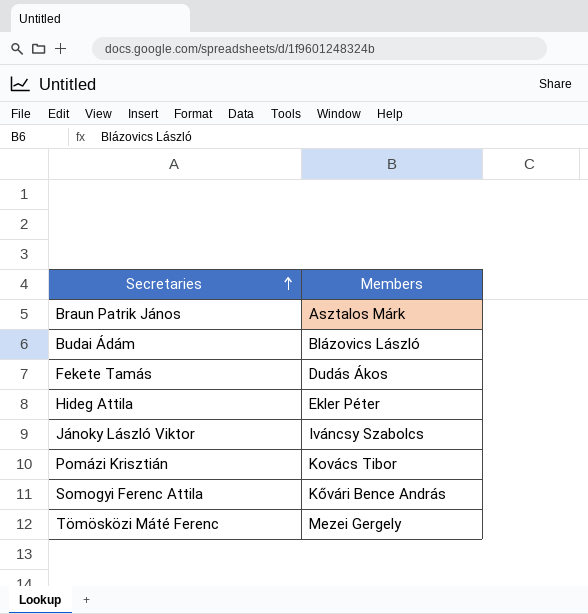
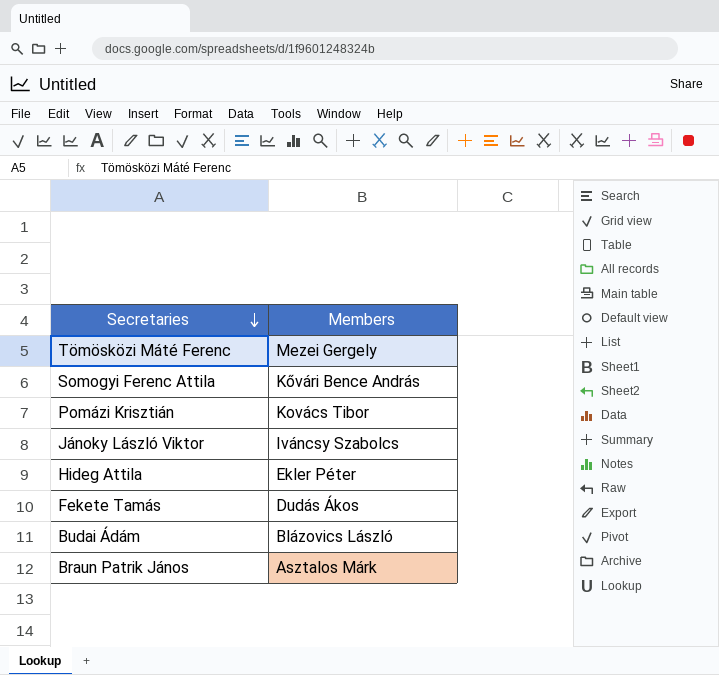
row order: Secretaries ascending -> Secretaries descending

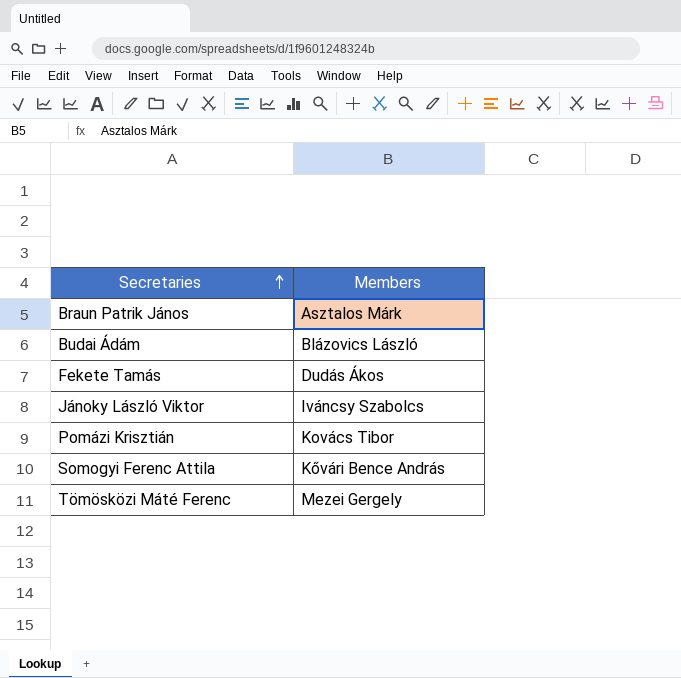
row order: Secretaries descending -> Secretaries ascending
row Hideg Attila: Ekler Péter -> none

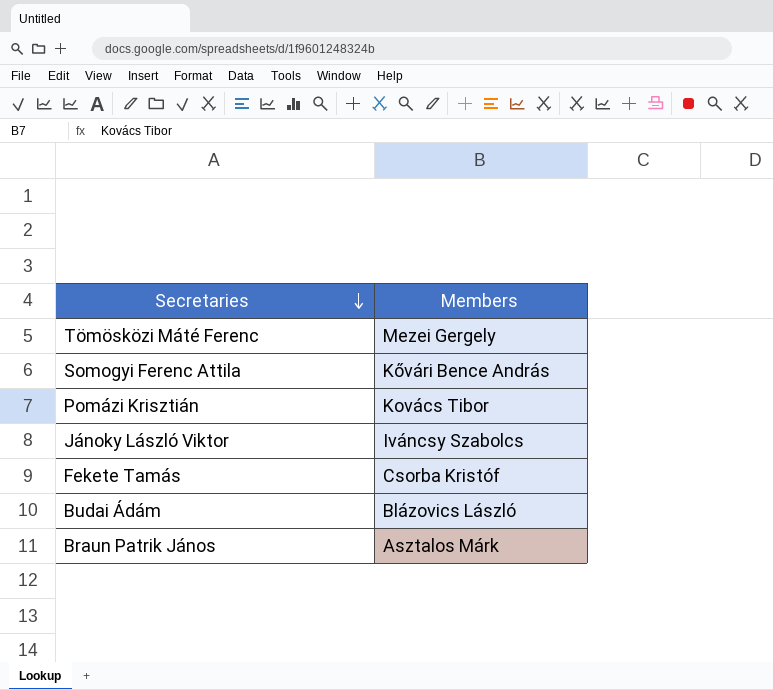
row order: Secretaries ascending -> Secretaries descending
Fekete Tamás | Members: Dudás Ákos -> Csorba Kristóf

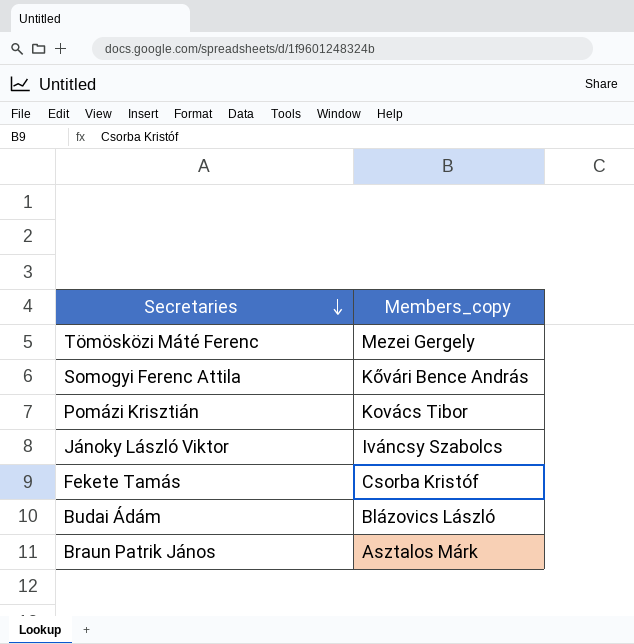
column name: Members -> Members_copy

